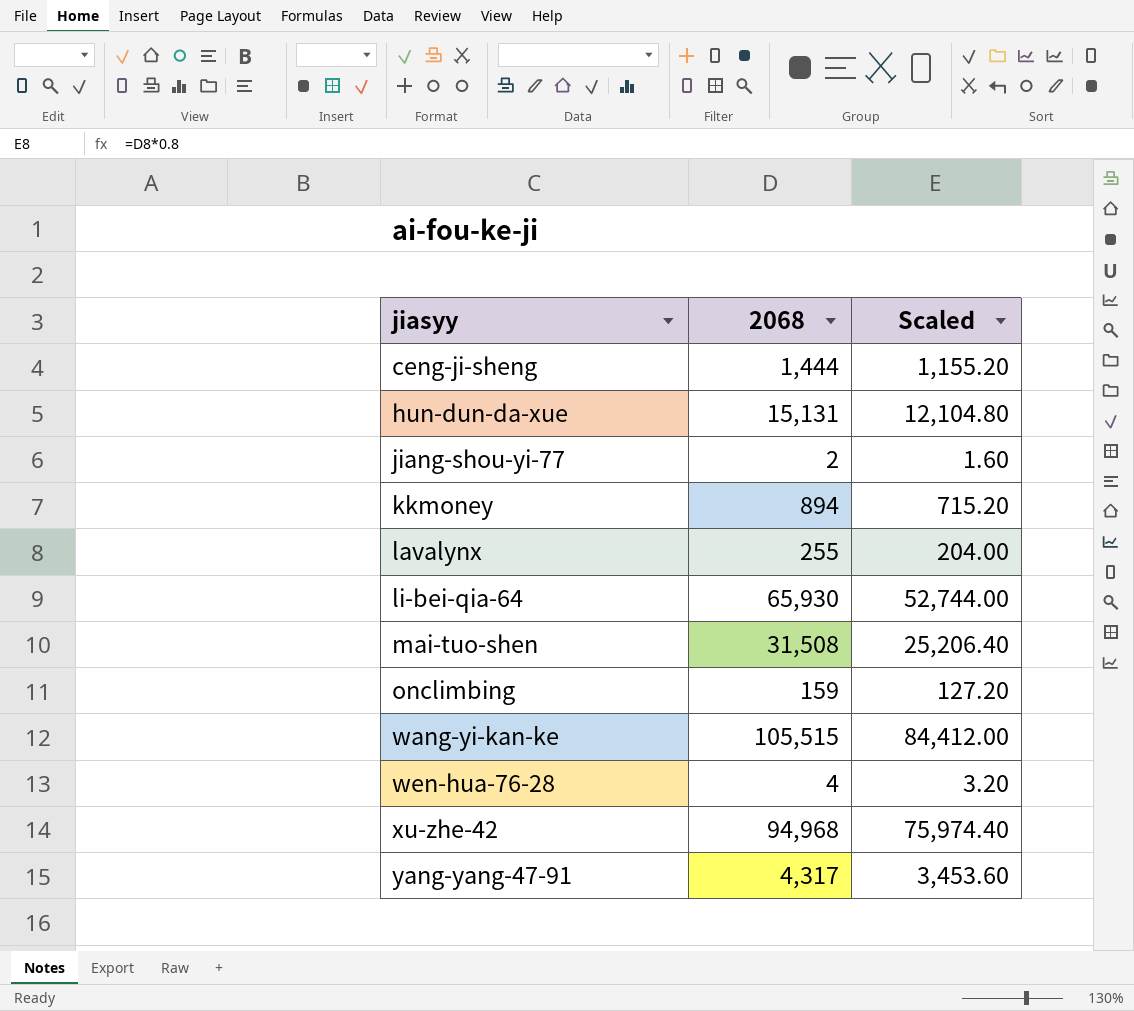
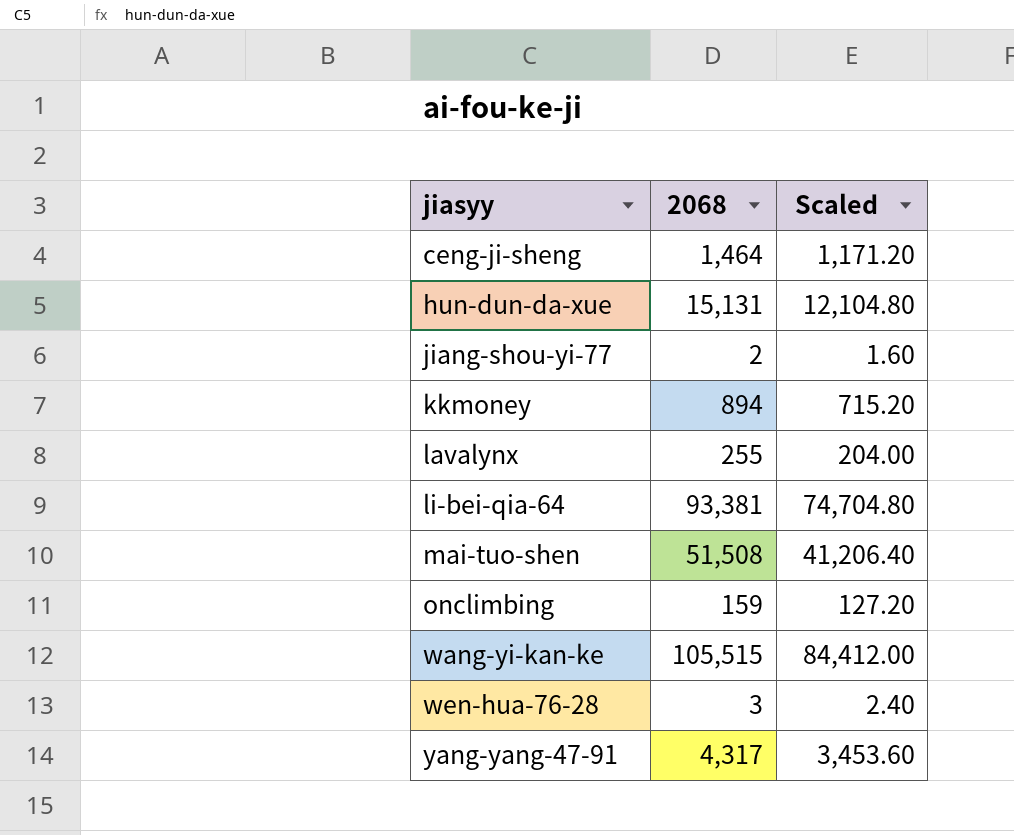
row xu-zhe-42: 94,968 | 75,974.40 -> none
ceng-ji-sheng | 2068: 1,444 -> 1,464
ceng-ji-sheng | Scaled: 1,155.20 -> 1,171.20
li-bei-qia-64 | 2068: 65,930 -> 93,381
li-bei-qia-64 | Scaled: 52,744.00 -> 74,704.80
mai-tuo-shen | 2068: 31,508 -> 51,508
mai-tuo-shen | Scaled: 25,206.40 -> 41,206.40
wen-hua-76-28 | 2068: 4 -> 3
wen-hua-76-28 | Scaled: 3.20 -> 2.40

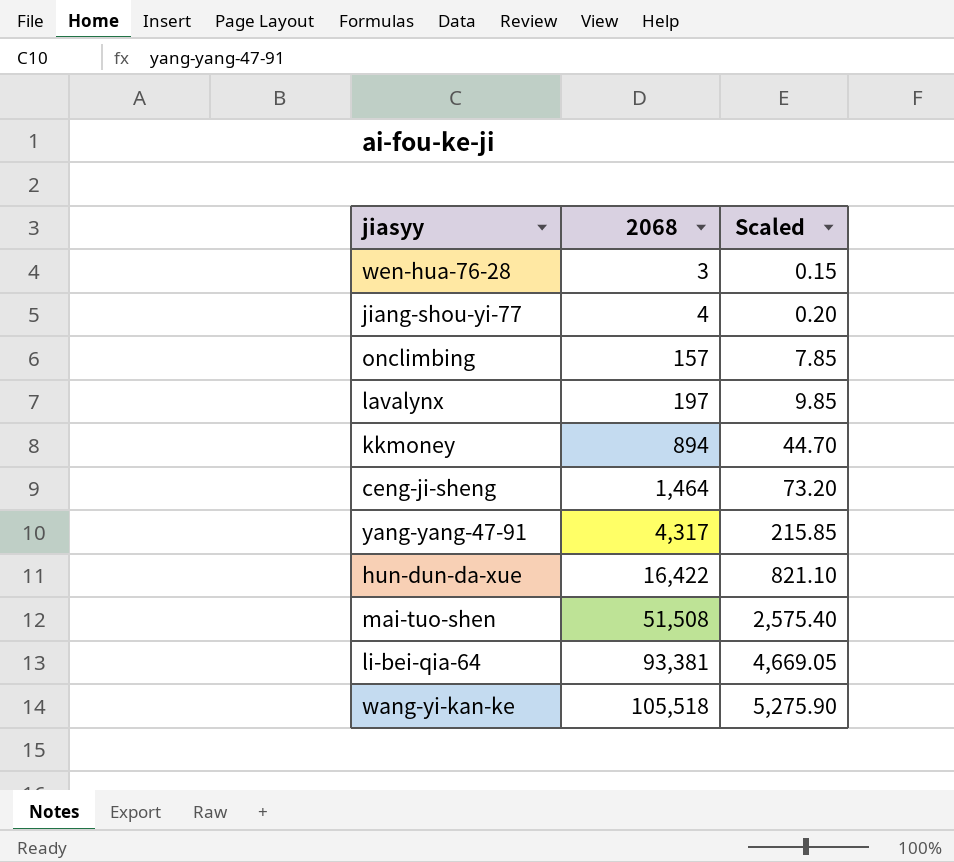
row order: jiasyy ascending -> 2068 ascending
column Scaled | formula: [2068] * 0.8 -> [2068] * 0.05
jiang-shou-yi-77 | 2068: 2 -> 4
onclimbing | 2068: 159 -> 157
lavalynx | 2068: 255 -> 197
hun-dun-da-xue | 2068: 15,131 -> 16,422
wang-yi-kan-ke | 2068: 105,515 -> 105,518

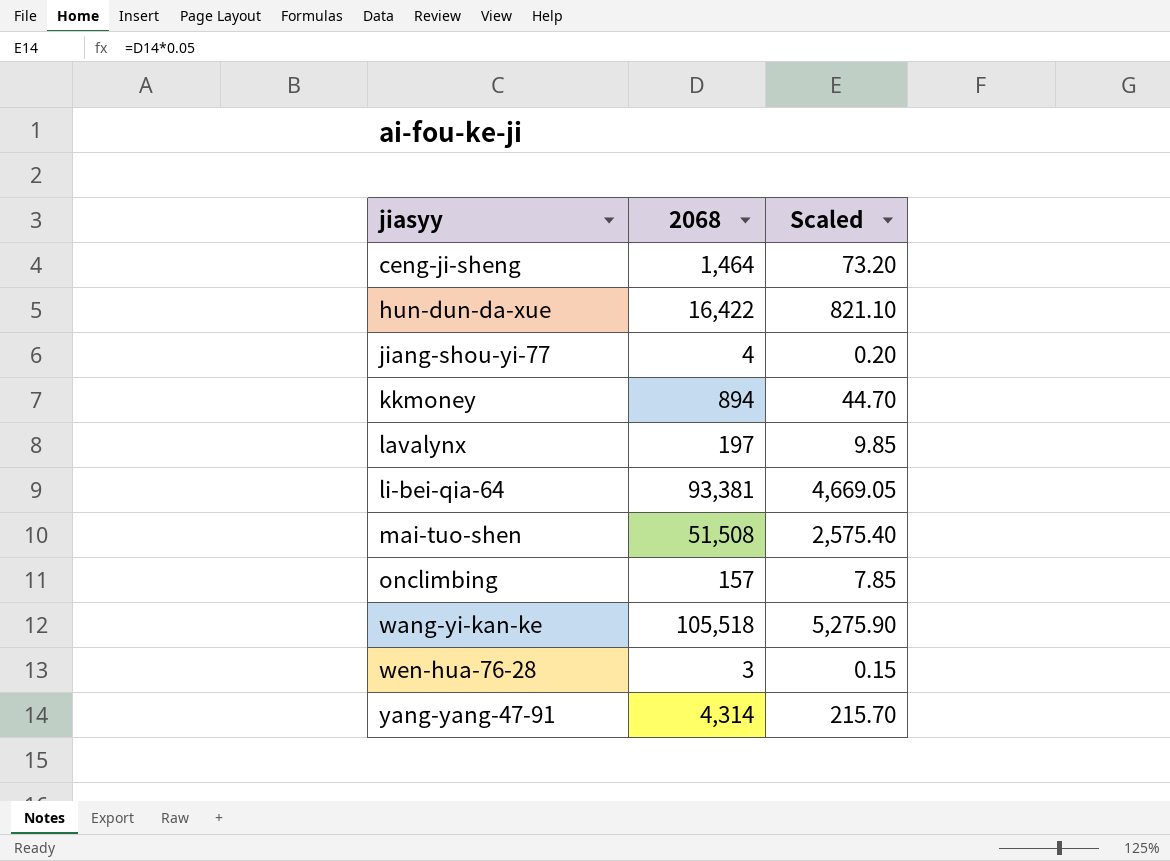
row order: 2068 ascending -> jiasyy ascending
yang-yang-47-91 | 2068: 4,317 -> 4,314
yang-yang-47-91 | Scaled: 215.85 -> 215.70

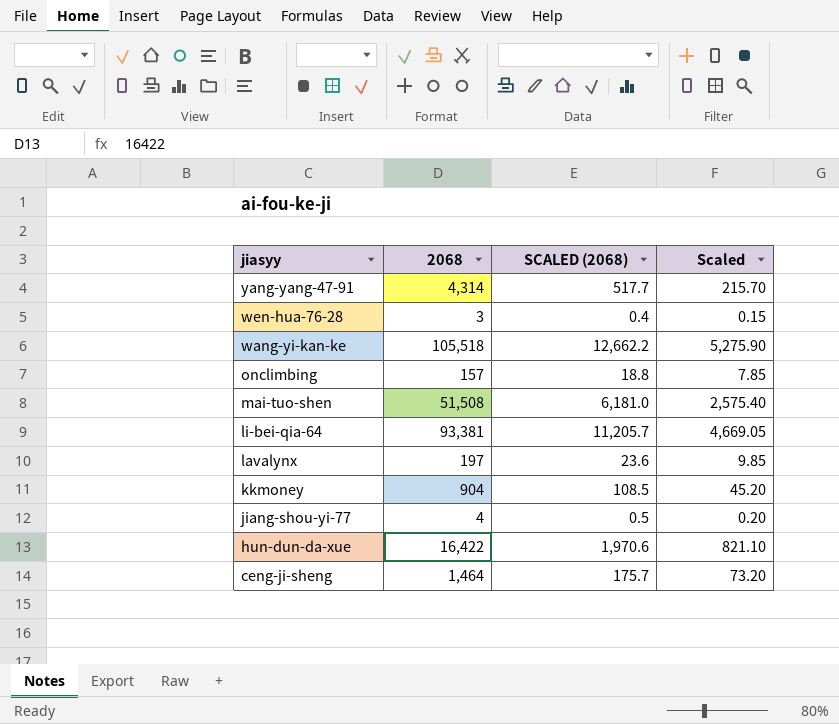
row order: jiasyy ascending -> jiasyy descending
column SCALED (2068) | formula: none -> [2068] * 0.12
kkmoney | 2068: 894 -> 904
kkmoney | Scaled: 44.70 -> 45.20

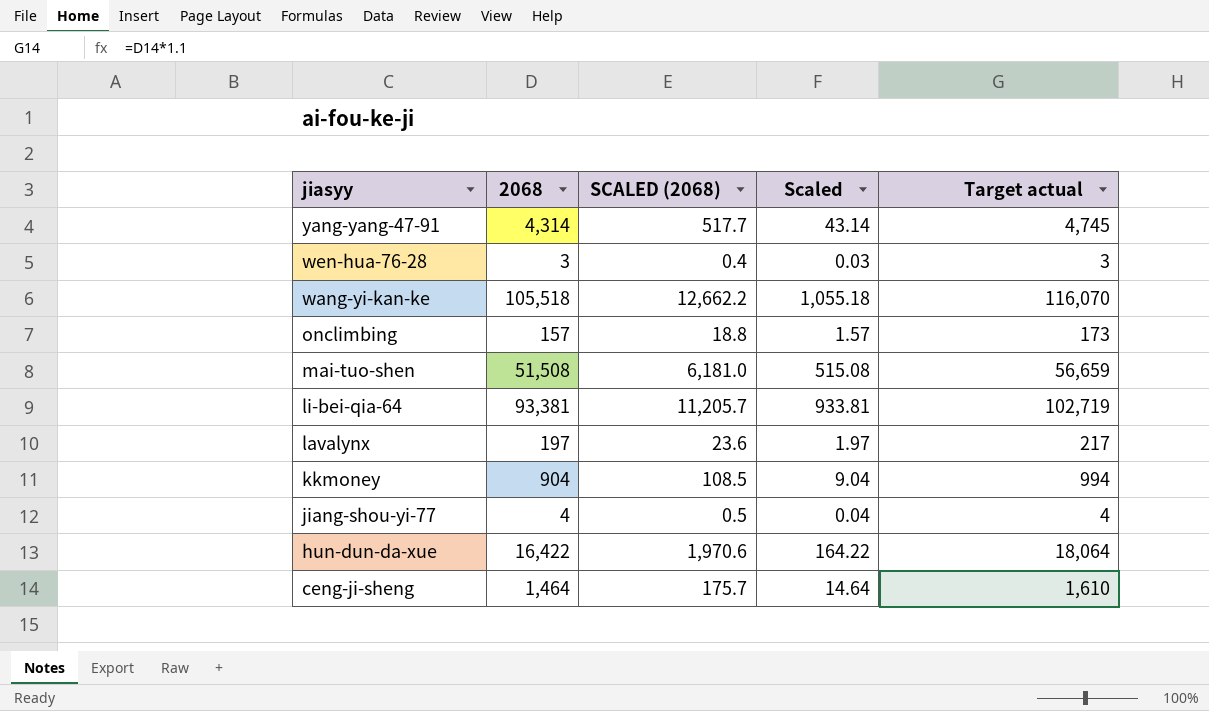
column Scaled | formula: [2068] * 0.05 -> [2068] * 0.01
column Target actual | formula: none -> [2068] * 1.1

